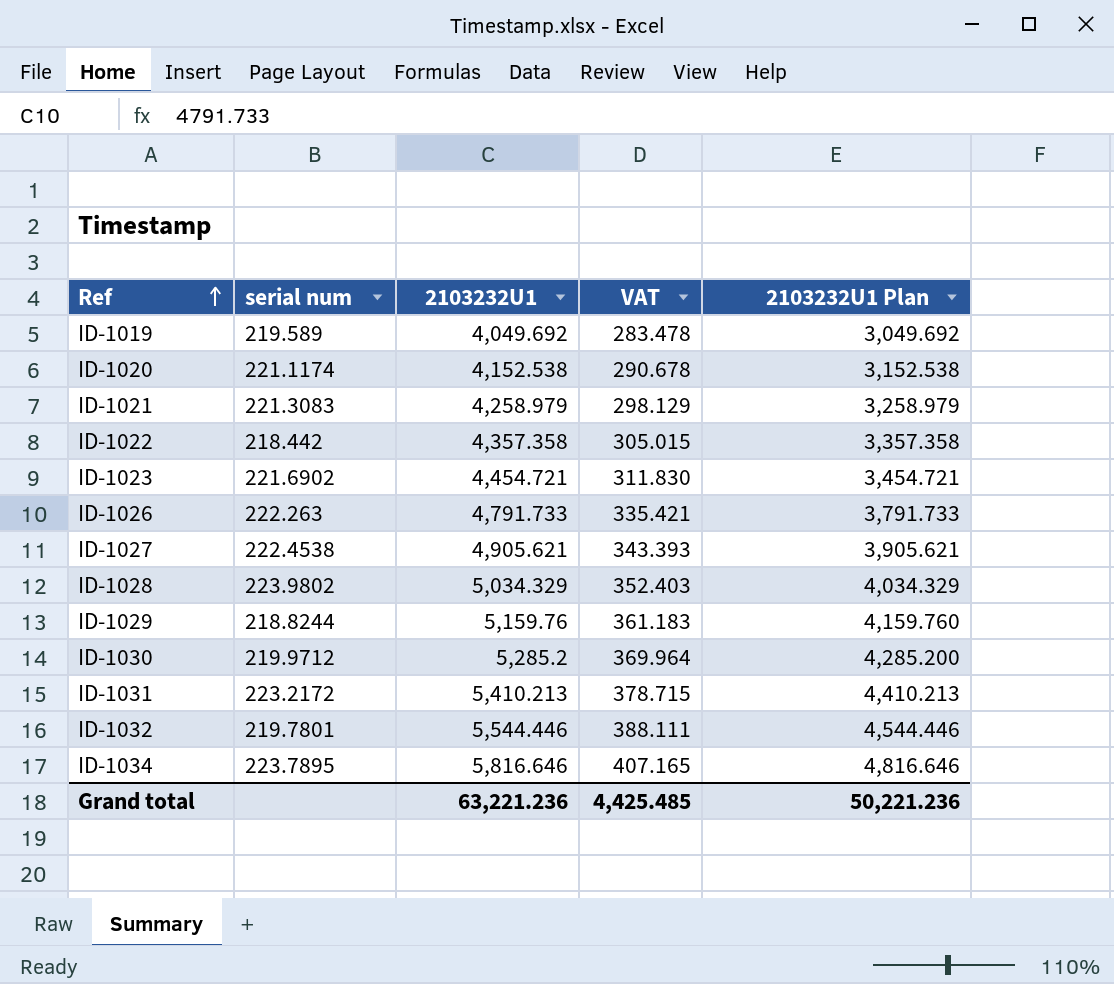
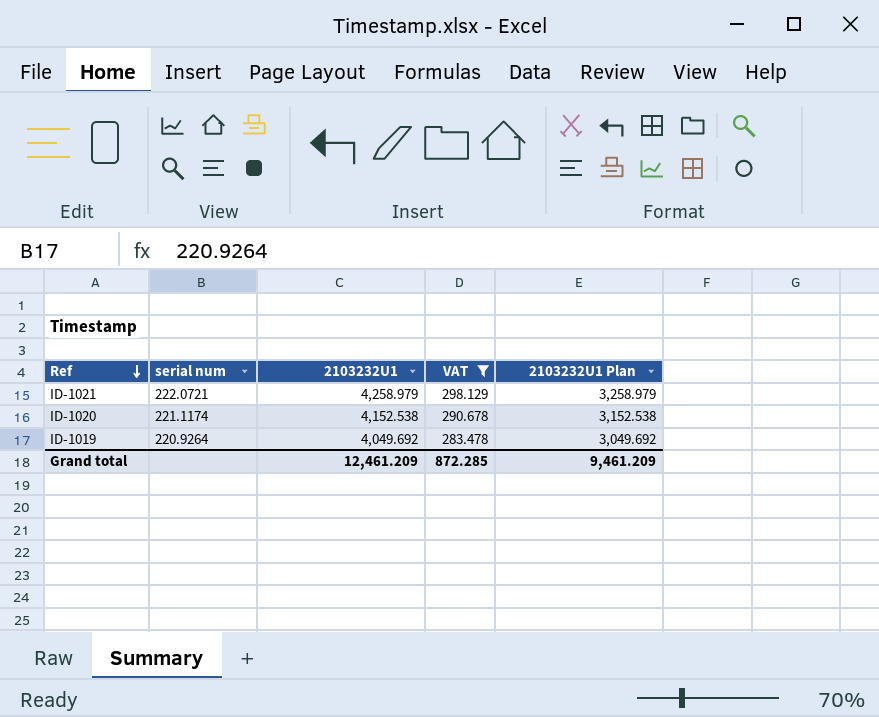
filter: none -> VAT <= 298.129
row order: Ref ascending -> Ref descending
ID-1021 | serial num: 221.3083 -> 222.0721
ID-1019 | serial num: 219.589 -> 220.9264
Grand total | 2103232U1: 63,221.236 -> 12,461.209
Grand total | VAT: 4,425.485 -> 872.285
Grand total | 2103232U1 Plan: 50,221.236 -> 9,461.209

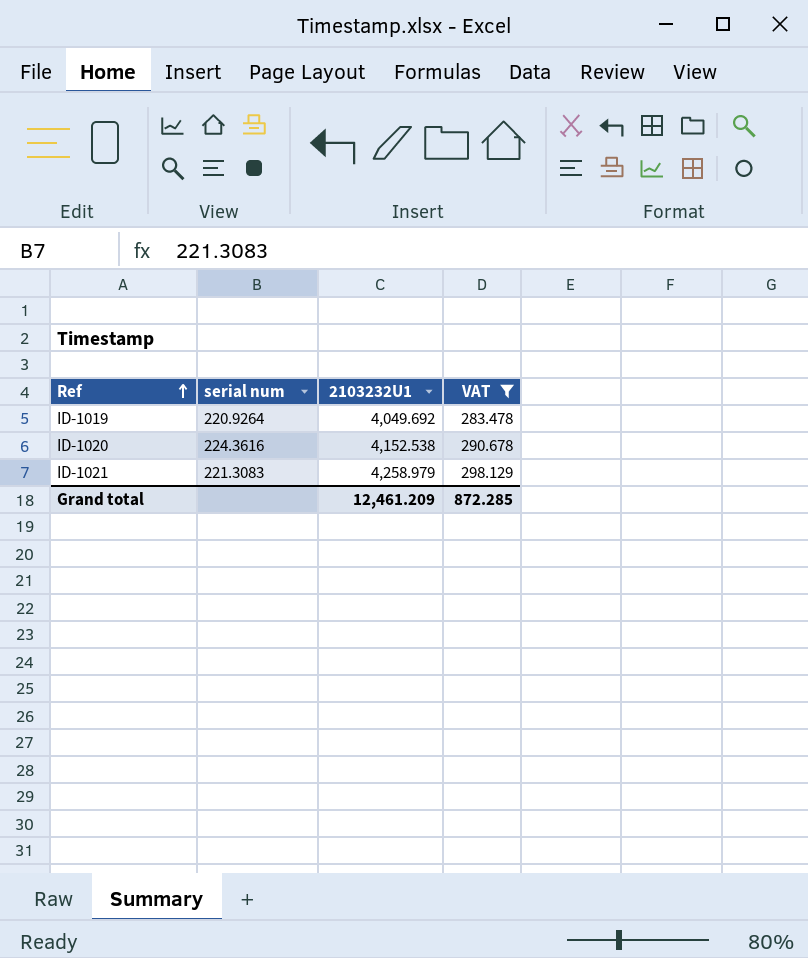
row order: Ref descending -> Ref ascending
column 2103232U1 Plan | formula: [2103232U1] - 1000 -> none
ID-1020 | serial num: 221.1174 -> 224.3616
ID-1021 | serial num: 222.0721 -> 221.3083

